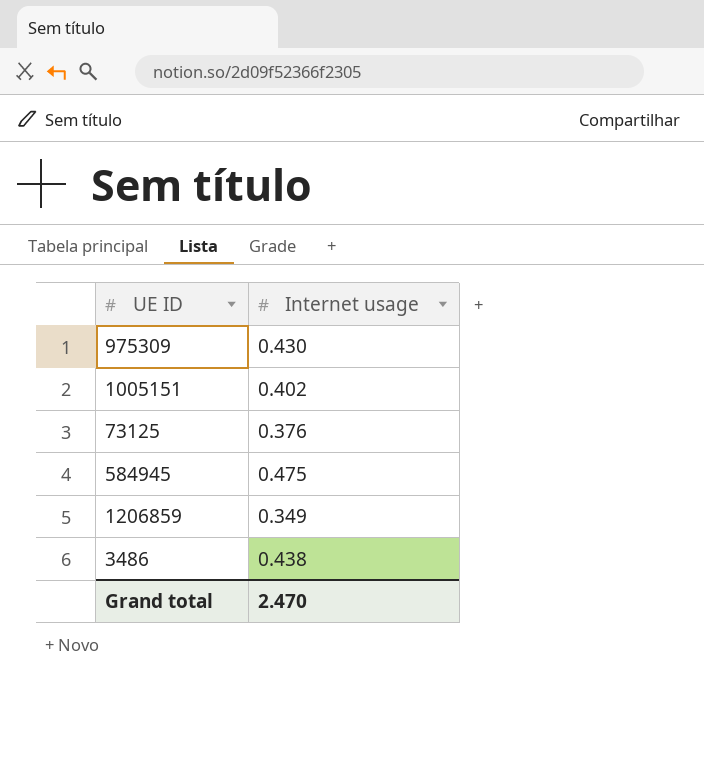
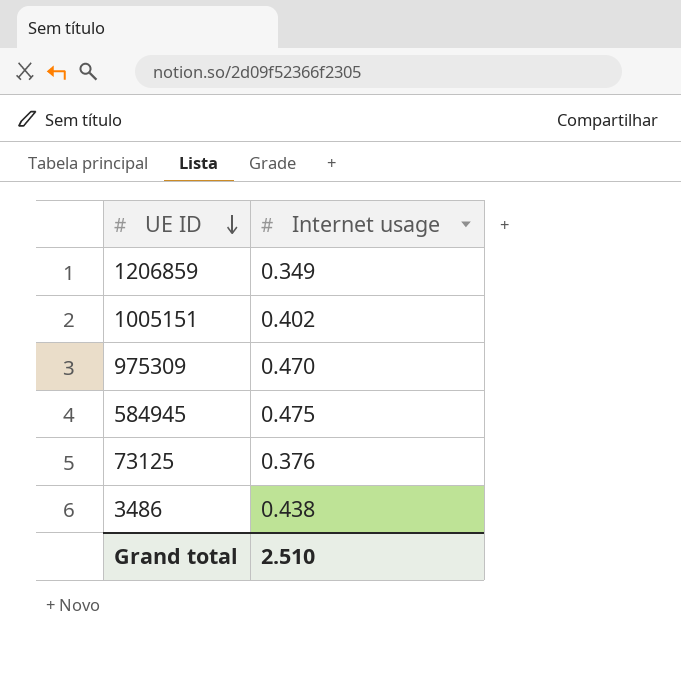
row order: none -> UE ID descending
975309 | Internet usage: 0.430 -> 0.470
Grand total | Internet usage: 2.470 -> 2.510

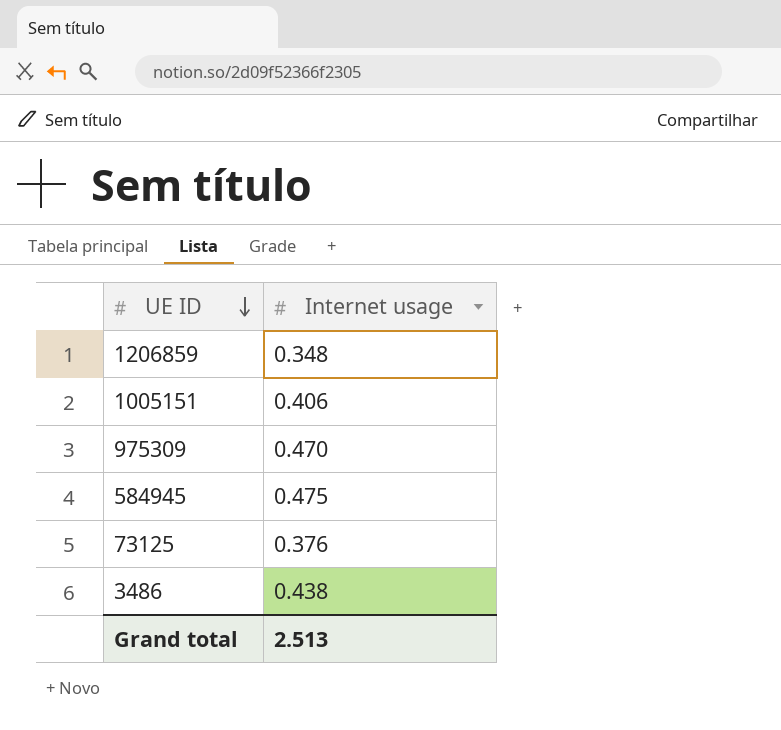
1206859 | Internet usage: 0.349 -> 0.348
1005151 | Internet usage: 0.402 -> 0.406
Grand total | Internet usage: 2.510 -> 2.513

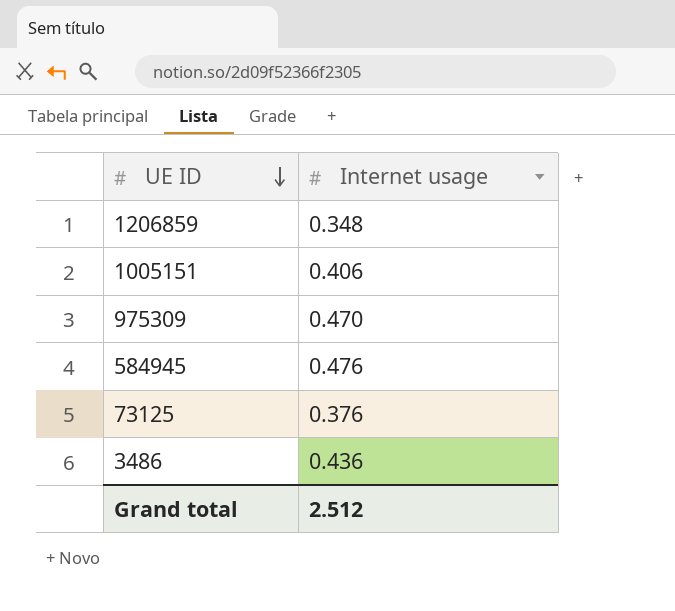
584945 | Internet usage: 0.475 -> 0.476
3486 | Internet usage: 0.438 -> 0.436
Grand total | Internet usage: 2.513 -> 2.512

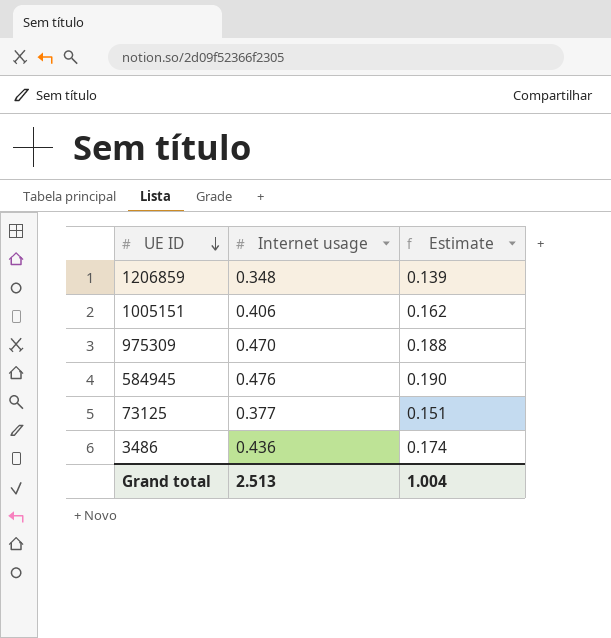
column Estimate | formula: none -> [Internet usage] * 0.4
73125 | Internet usage: 0.376 -> 0.377
Grand total | Internet usage: 2.512 -> 2.513

